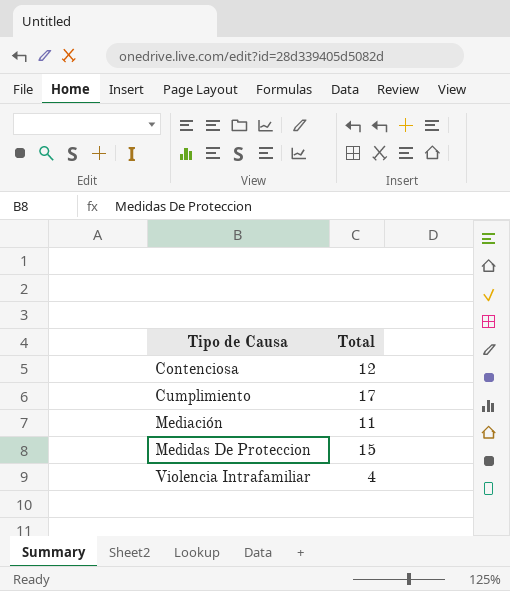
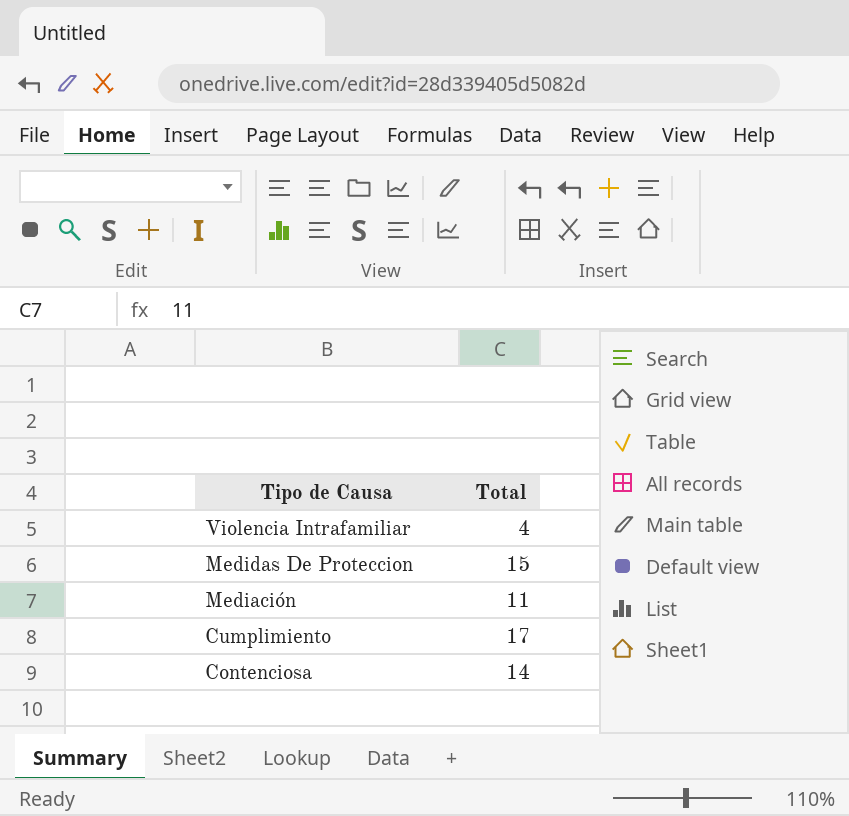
row order: Tipo de Causa ascending -> Tipo de Causa descending
Contenciosa | Total: 12 -> 14

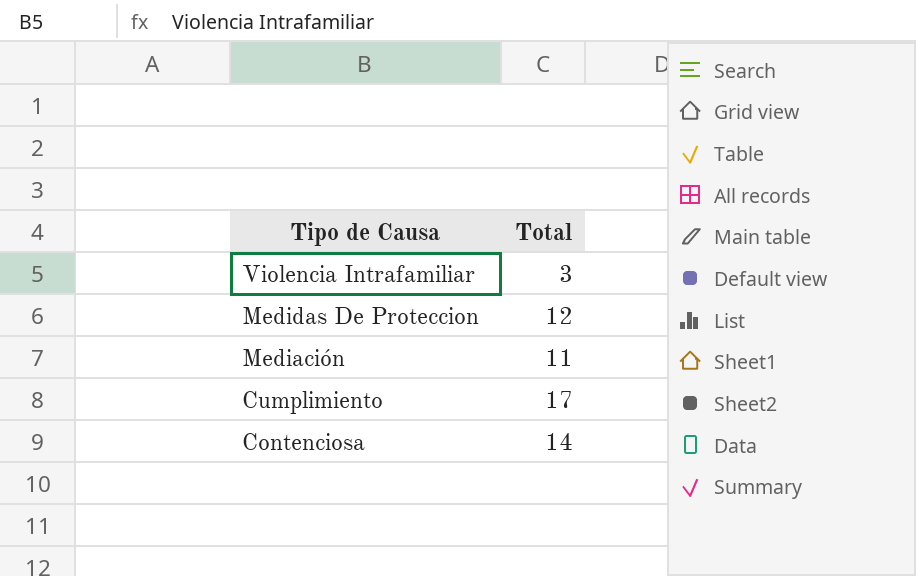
Violencia Intrafamiliar | Total: 4 -> 3
Medidas De Proteccion | Total: 15 -> 12

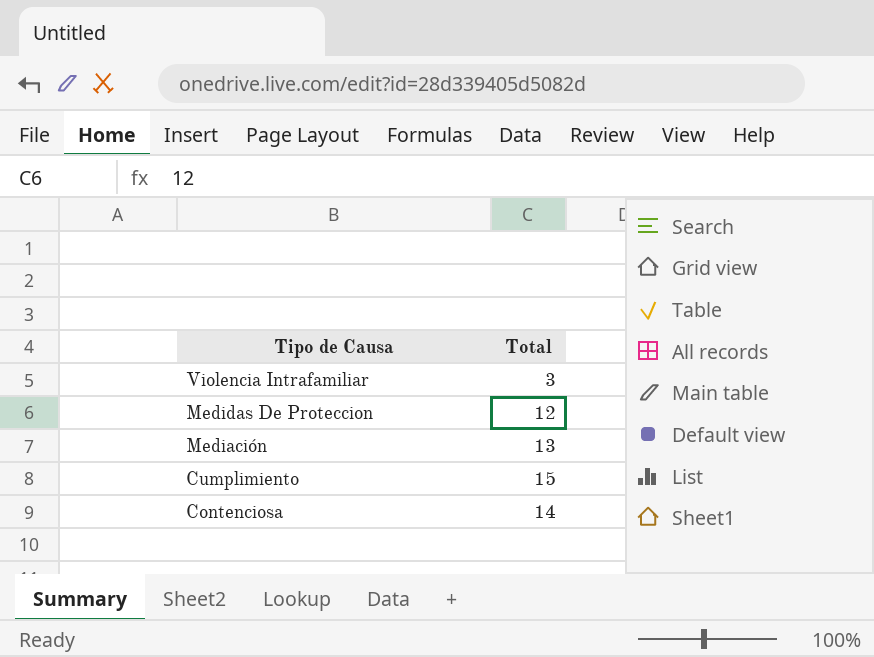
Mediación | Total: 11 -> 13
Cumplimiento | Total: 17 -> 15

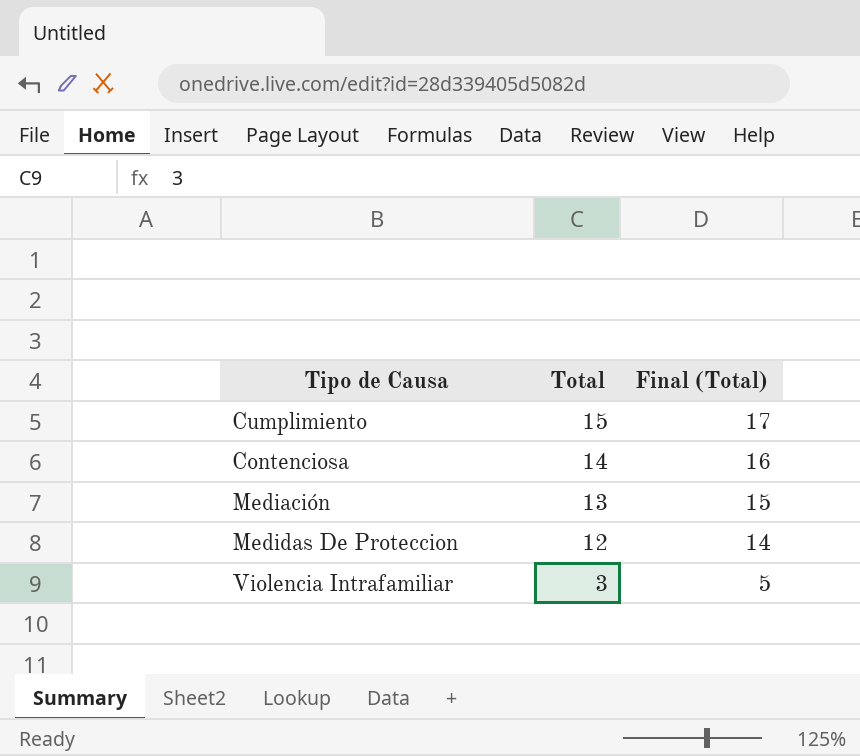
row order: Tipo de Causa descending -> Total descending
column Final (Total) | formula: none -> [Total] + 2

